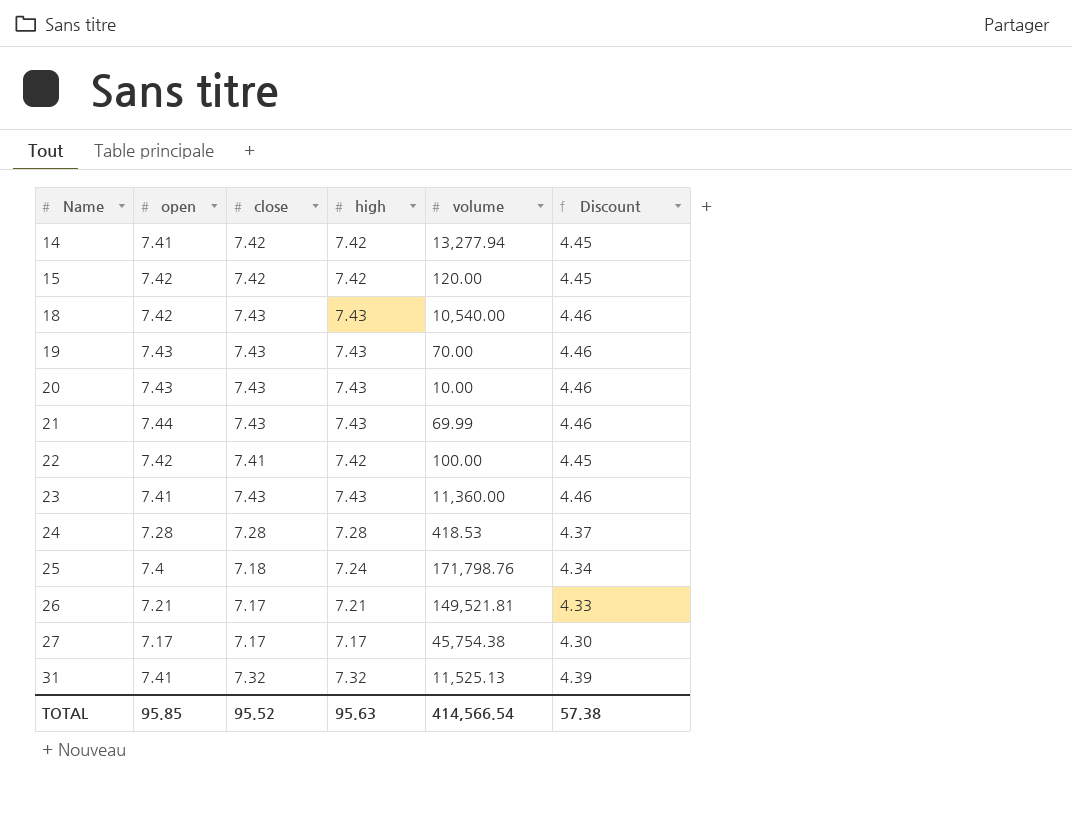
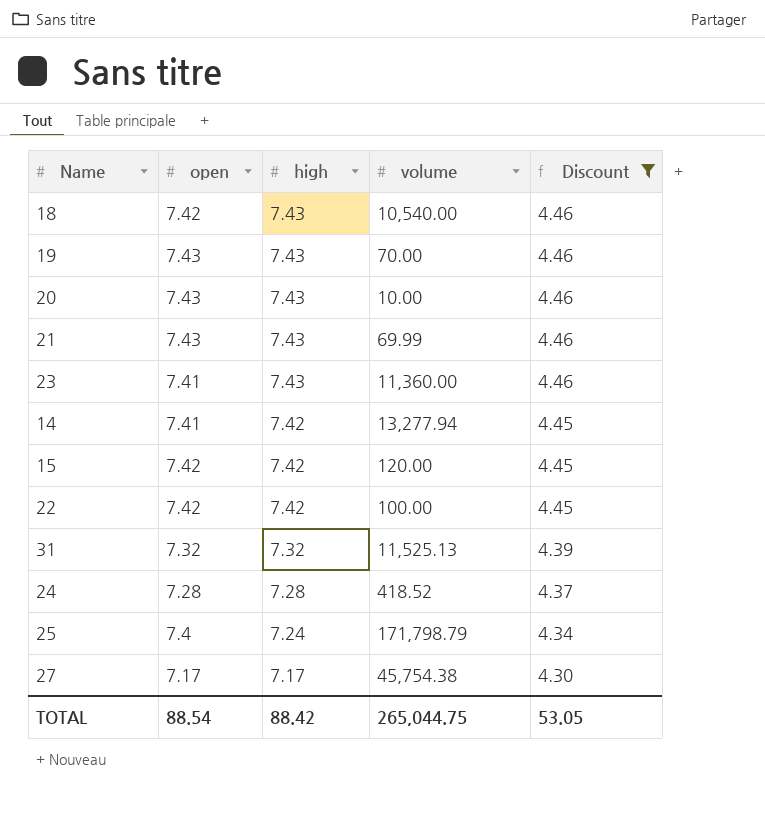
filter: none -> Discount != 4.33
row order: Name ascending -> high descending
column close | position: 3 -> none
21 | open: 7.44 -> 7.43
31 | open: 7.41 -> 7.32
24 | volume: 418.53 -> 418.52
25 | volume: 171,798.76 -> 171,798.79
TOTAL | open: 95.85 -> 88.54
TOTAL | high: 95.63 -> 88.42
TOTAL | volume: 414,566.54 -> 265,044.75
TOTAL | Discount: 57.38 -> 53.05

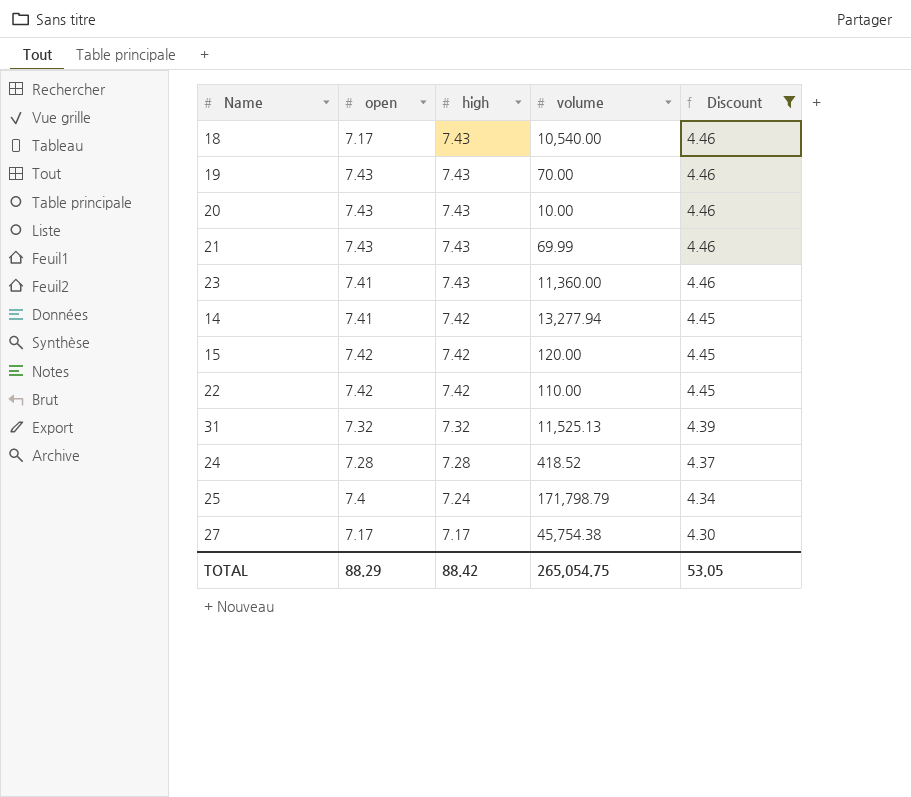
18 | open: 7.42 -> 7.17
22 | volume: 100.00 -> 110.00
TOTAL | open: 88.54 -> 88.29
TOTAL | volume: 265,044.75 -> 265,054.75

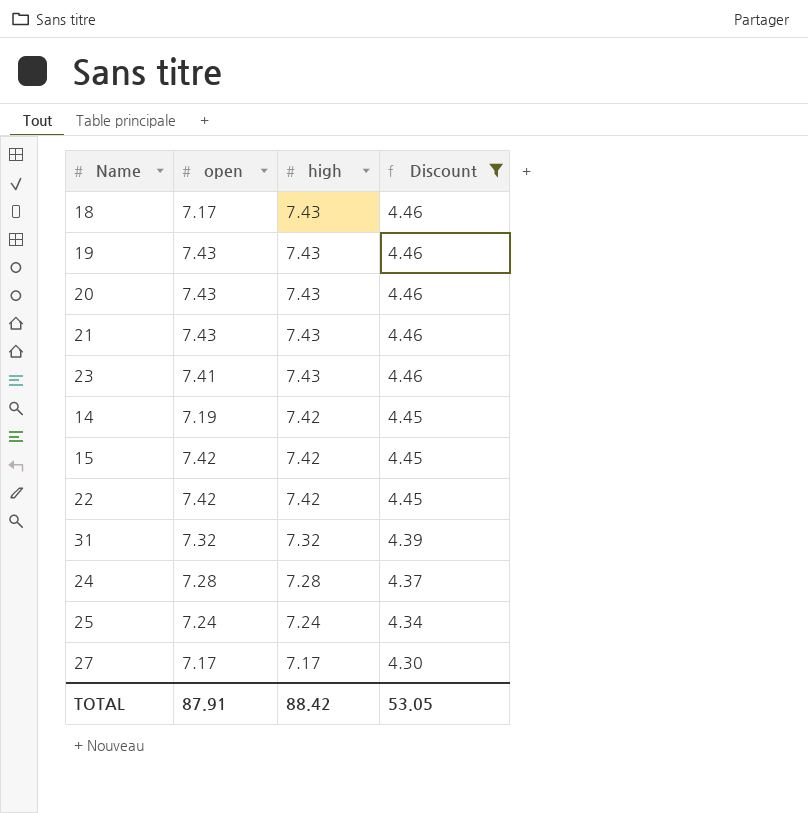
column volume | position: 4 -> none
14 | open: 7.41 -> 7.19
25 | open: 7.4 -> 7.24
TOTAL | open: 88.29 -> 87.91

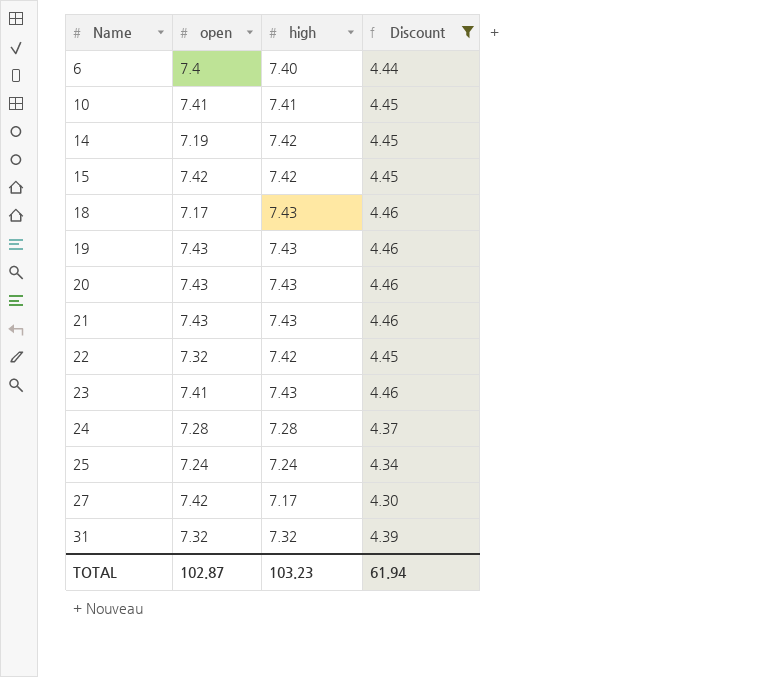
row order: high descending -> Name ascending
row 6: none -> 7.4 | 7.40 | 4.44
row 10: none -> 7.41 | 7.41 | 4.45
22 | open: 7.42 -> 7.32
27 | open: 7.17 -> 7.42
TOTAL | open: 87.91 -> 102.87
TOTAL | high: 88.42 -> 103.23
TOTAL | Discount: 53.05 -> 61.94

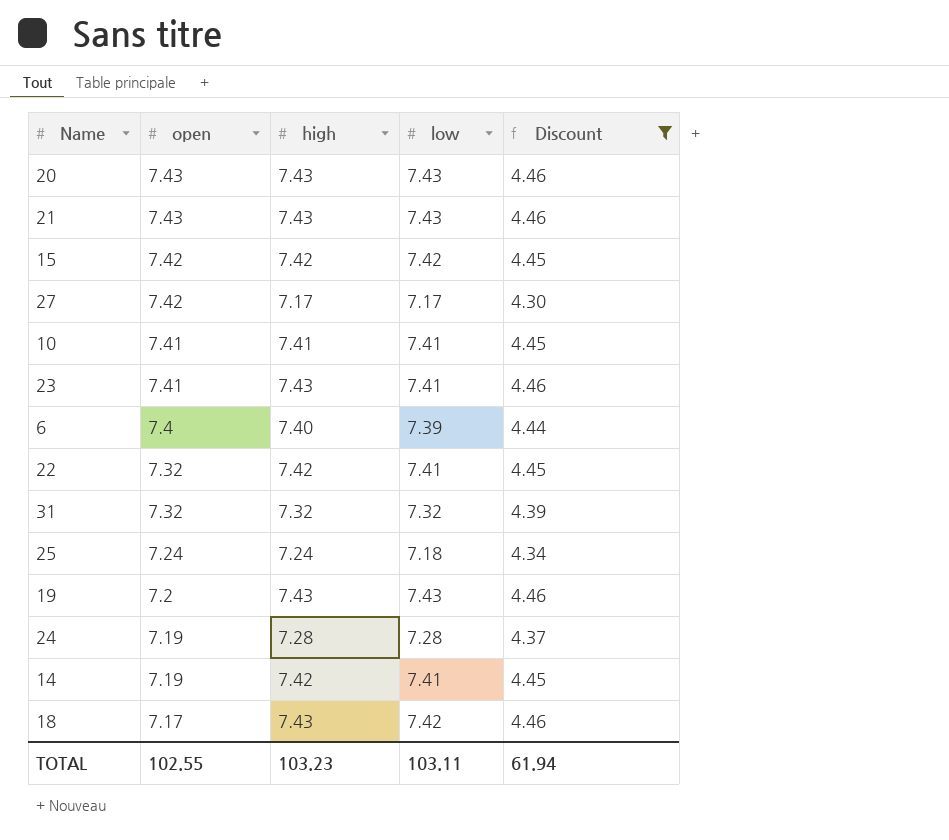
row order: Name ascending -> open descending
column low | position: none -> 4
19 | open: 7.43 -> 7.2
24 | open: 7.28 -> 7.19
TOTAL | open: 102.87 -> 102.55

